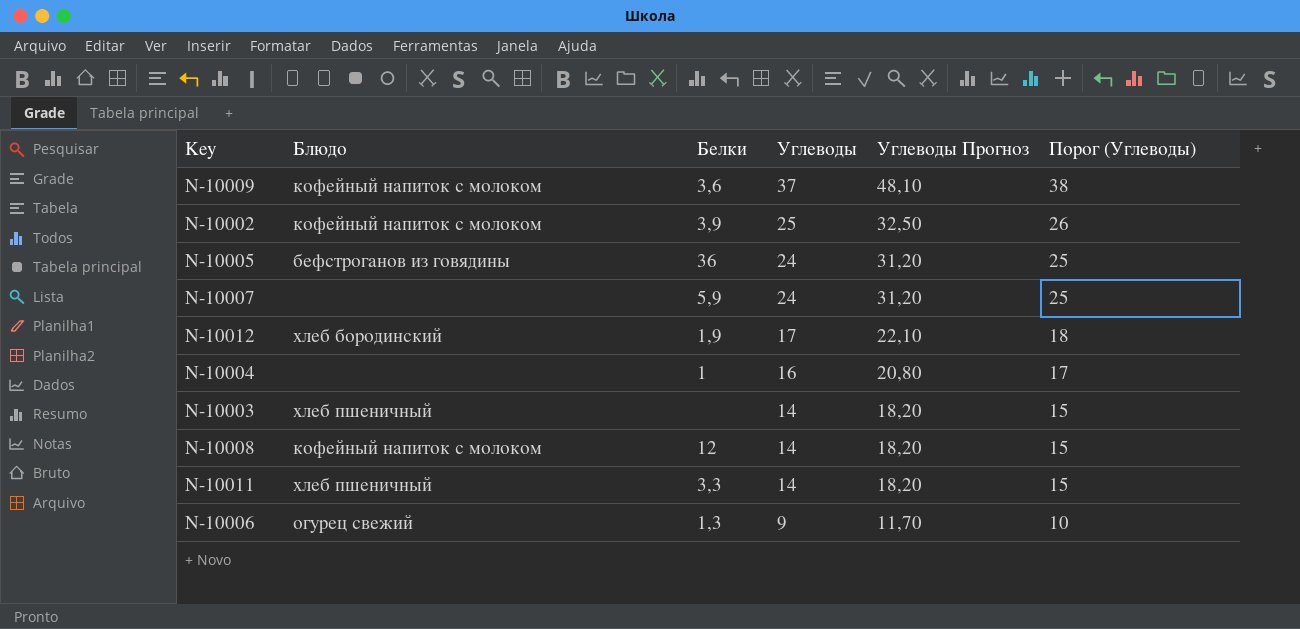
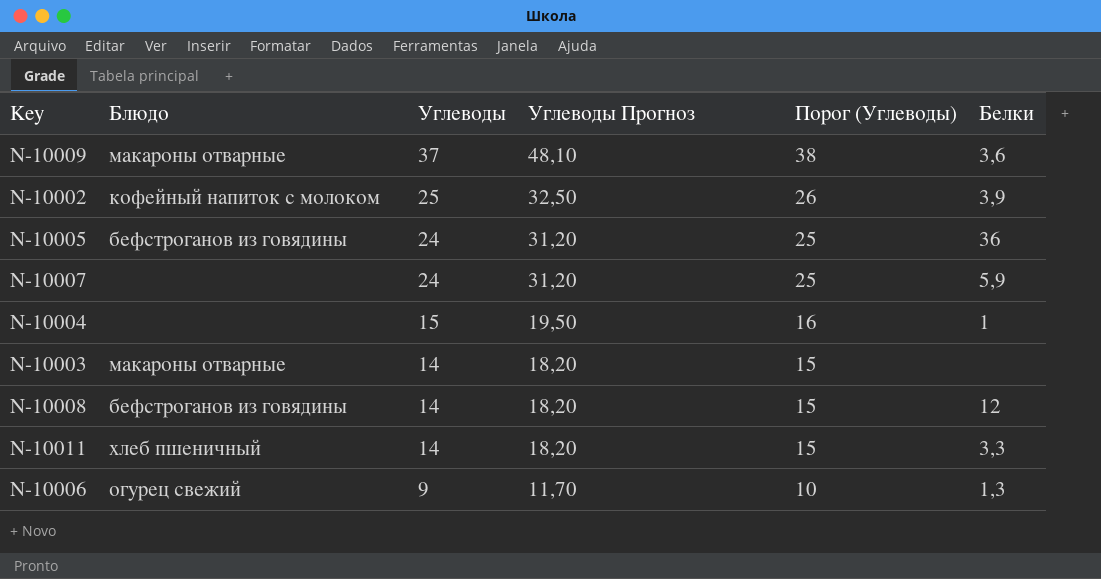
column Белки | position: 3 -> 6
row N-10012: хлеб бородинский | 1,9 | 17 | 22,10 | 18 -> none
N-10009 | Блюдо: кофейный напиток с молоком -> макароны отварные
N-10004 | Углеводы: 16 -> 15
N-10004 | Углеводы Прогноз: 20,80 -> 19,50
N-10004 | Порог (Углеводы): 17 -> 16
N-10003 | Блюдо: хлеб пшеничный -> макароны отварные
N-10008 | Блюдо: кофейный напиток с молоком -> бефстроганов из говядины

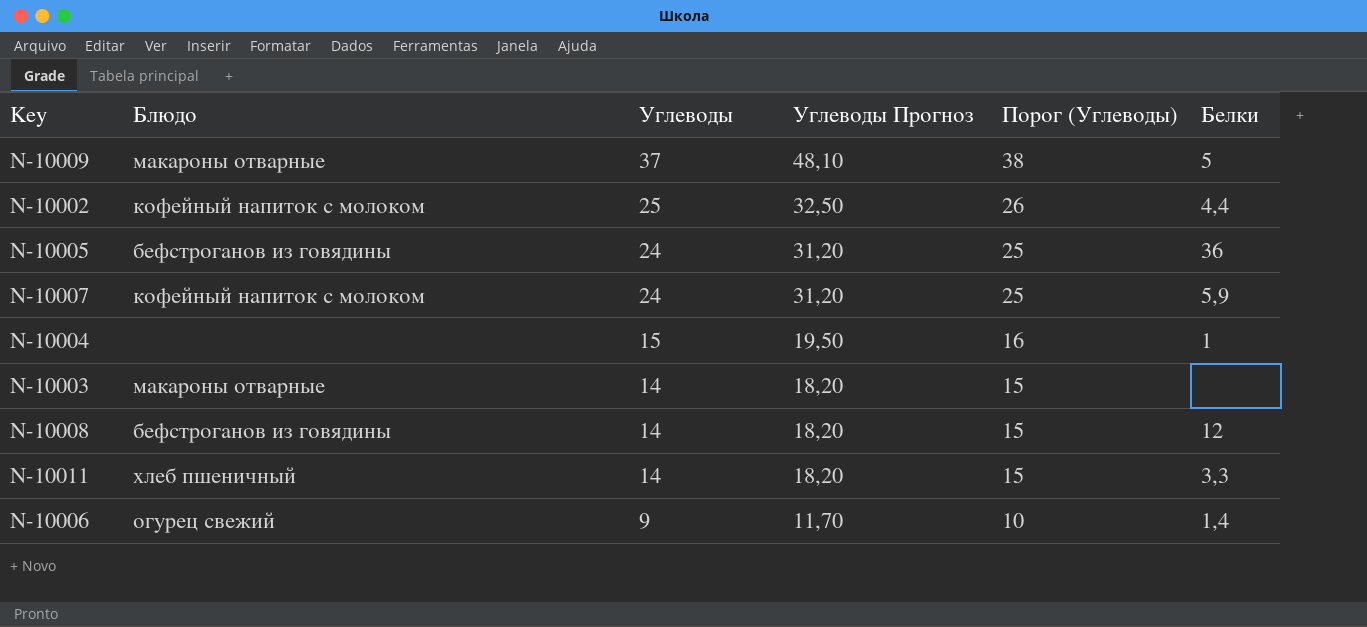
N-10009 | Белки: 3,6 -> 5
N-10002 | Белки: 3,9 -> 4,4
N-10007 | Блюдо: none -> кофейный напиток с молоком
N-10006 | Белки: 1,3 -> 1,4

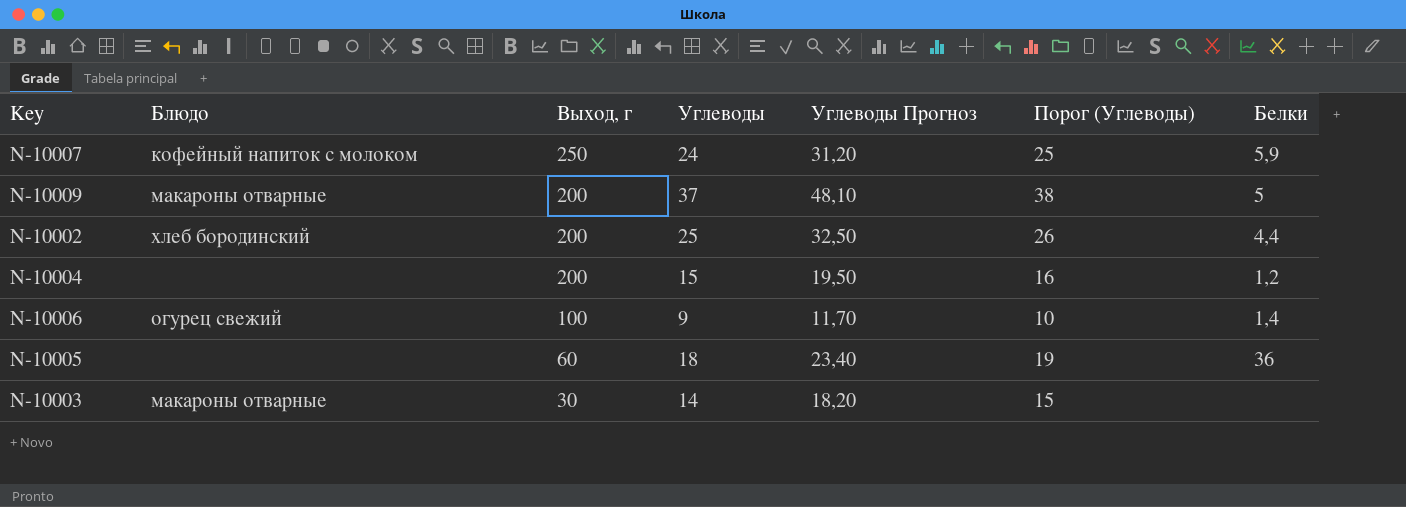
row order: Углеводы descending -> Выход, г descending
column Выход, г | position: none -> 3
row N-10008: бефстроганов из говядины | 14 | 18,20 | 15 | 12 -> none
row N-10011: хлеб пшеничный | 14 | 18,20 | 15 | 3,3 -> none
N-10002 | Блюдо: кофейный напиток с молоком -> хлеб бородинский
N-10004 | Белки: 1 -> 1,2
N-10005 | Блюдо: бефстроганов из говядины -> none
N-10005 | Углеводы: 24 -> 18
N-10005 | Углеводы Прогноз: 31,20 -> 23,40
N-10005 | Порог (Углеводы): 25 -> 19

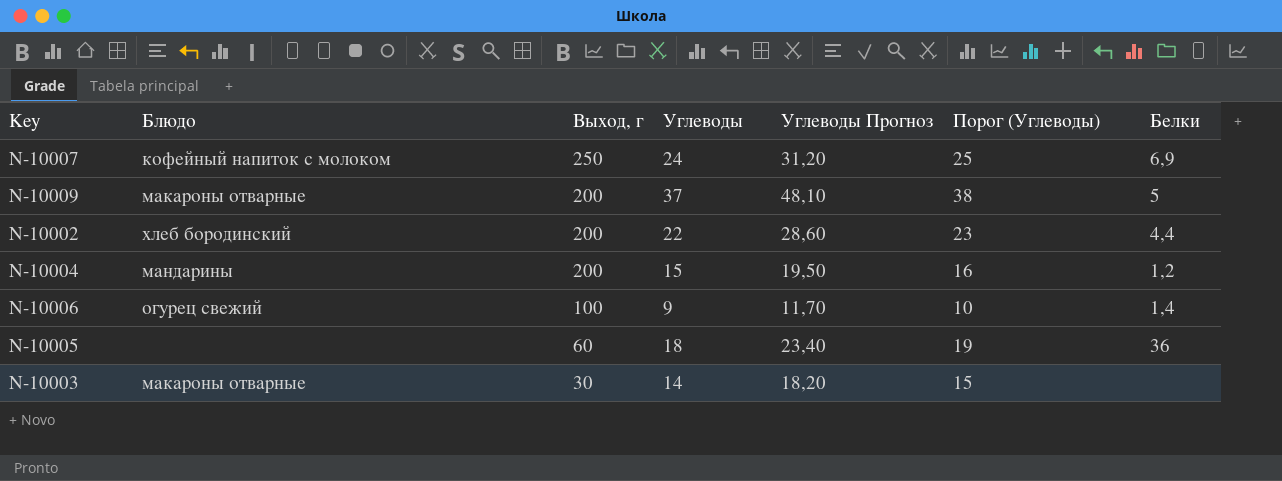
N-10007 | Белки: 5,9 -> 6,9
N-10002 | Углеводы: 25 -> 22
N-10002 | Углеводы Прогноз: 32,50 -> 28,60
N-10002 | Порог (Углеводы): 26 -> 23
N-10004 | Блюдо: none -> мандарины

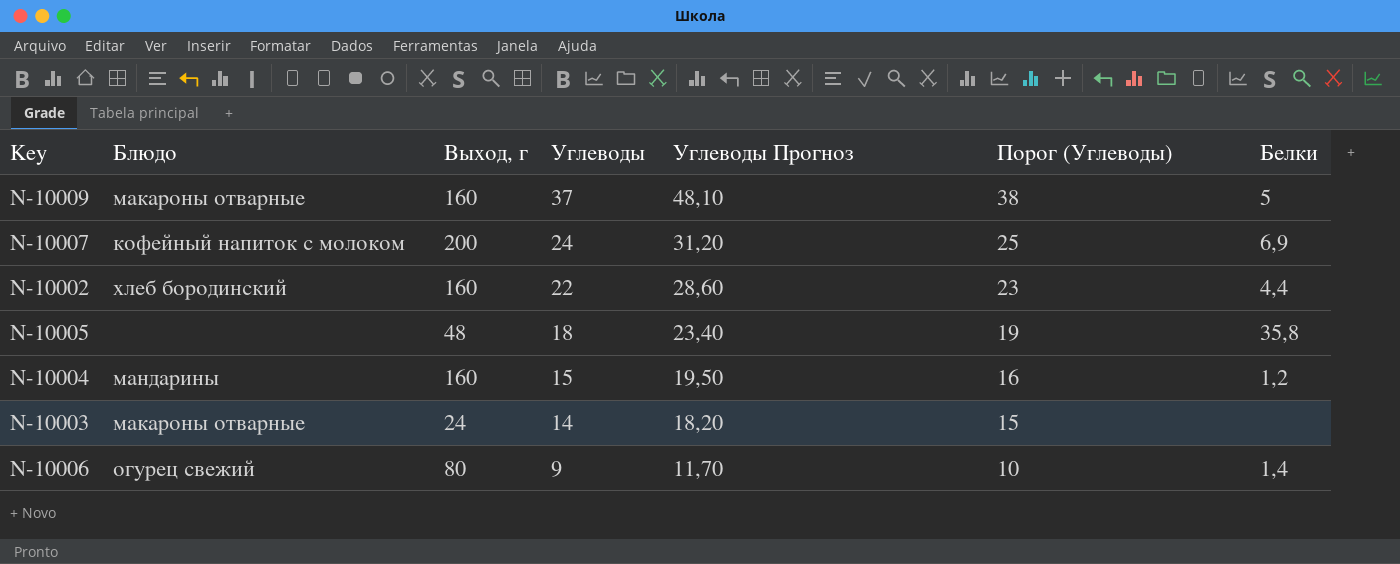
row order: Выход, г descending -> Углеводы descending
N-10009 | Выход, г: 200 -> 160
N-10007 | Выход, г: 250 -> 200
N-10002 | Выход, г: 200 -> 160
N-10005 | Выход, г: 60 -> 48
N-10005 | Белки: 36 -> 35,8
N-10004 | Выход, г: 200 -> 160
N-10003 | Выход, г: 30 -> 24
N-10006 | Выход, г: 100 -> 80

